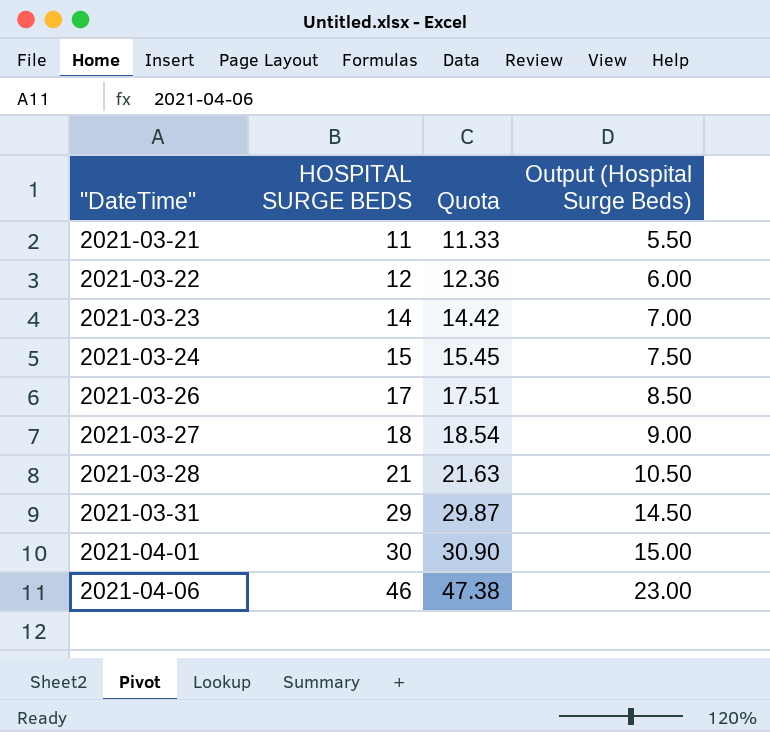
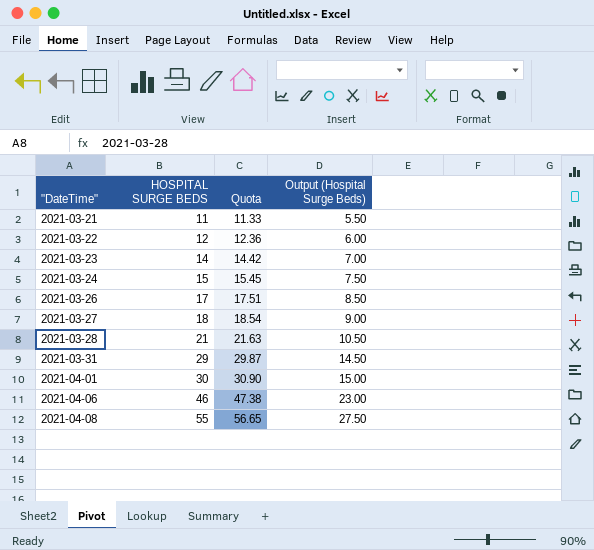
row 2021-04-08: none -> 55 | 56.65 | 27.50

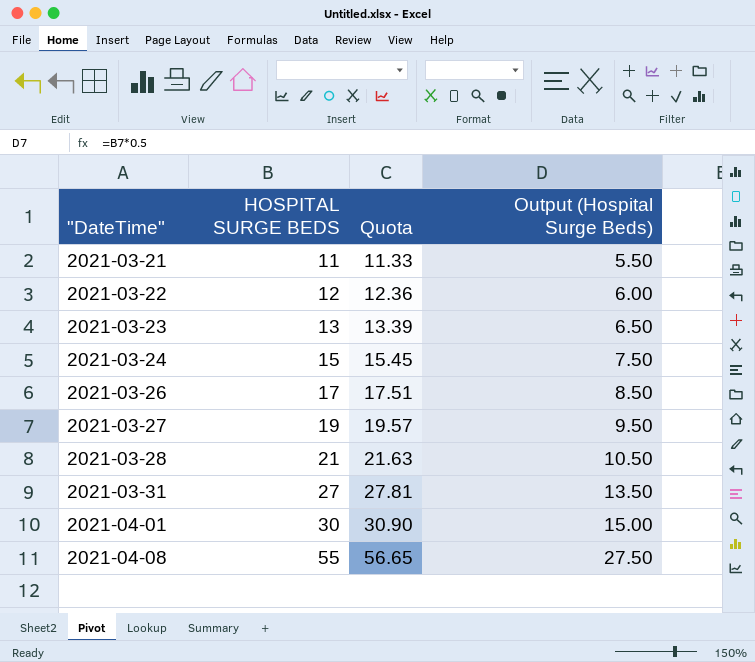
row 2021-04-06: 46 | 47.38 | 23.00 -> none
2021-03-23 | HOSPITAL SURGE BEDS: 14 -> 13
2021-03-23 | Quota: 14.42 -> 13.39
2021-03-23 | Output (Hospital Surge Beds): 7.00 -> 6.50
2021-03-27 | HOSPITAL SURGE BEDS: 18 -> 19
2021-03-27 | Quota: 18.54 -> 19.57
2021-03-27 | Output (Hospital Surge Beds): 9.00 -> 9.50
2021-03-31 | HOSPITAL SURGE BEDS: 29 -> 27
2021-03-31 | Quota: 29.87 -> 27.81
2021-03-31 | Output (Hospital Surge Beds): 14.50 -> 13.50

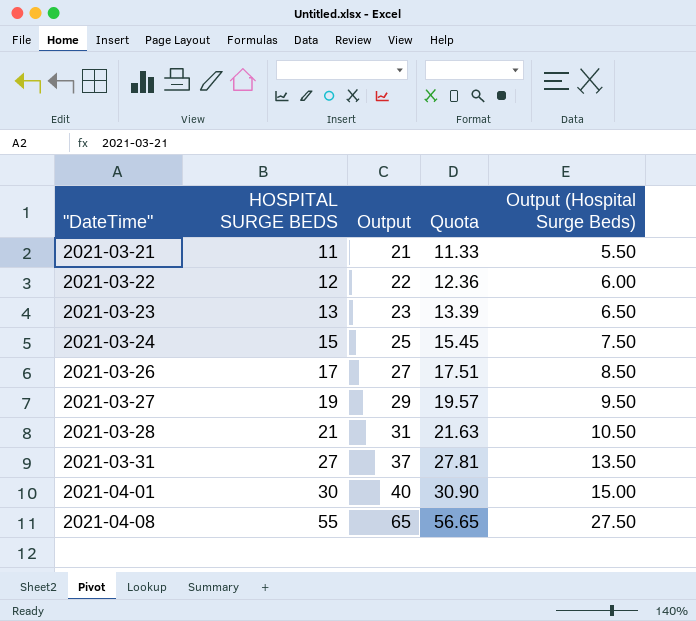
column Output | formula: none -> [HOSPITAL SURGE BEDS] + 10

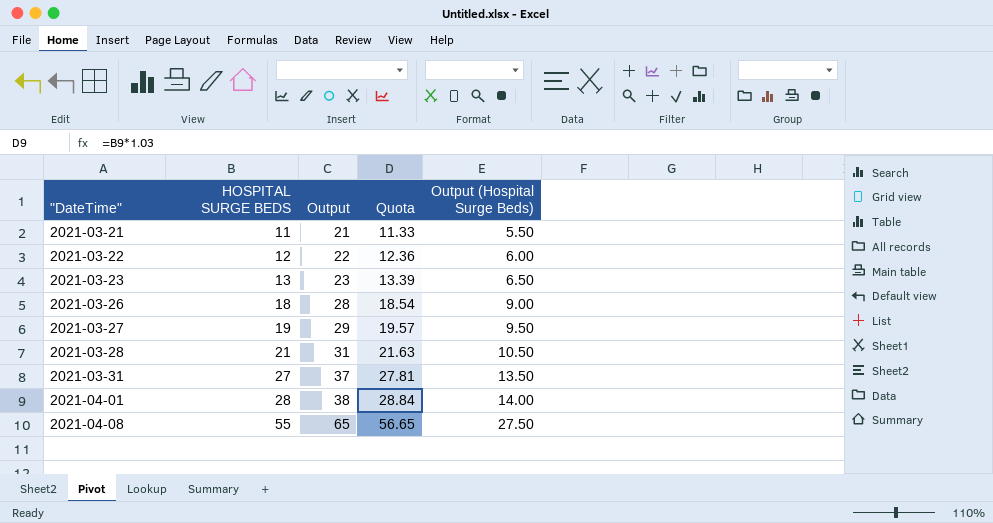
row 2021-03-24: 15 | 25 | 15.45 | 7.50 -> none
2021-03-26 | HOSPITAL SURGE BEDS: 17 -> 18
2021-03-26 | Output: 27 -> 28
2021-03-26 | Quota: 17.51 -> 18.54
2021-03-26 | Output (Hospital Surge Beds): 8.50 -> 9.00
2021-04-01 | HOSPITAL SURGE BEDS: 30 -> 28
2021-04-01 | Output: 40 -> 38
2021-04-01 | Quota: 30.90 -> 28.84
2021-04-01 | Output (Hospital Surge Beds): 15.00 -> 14.00

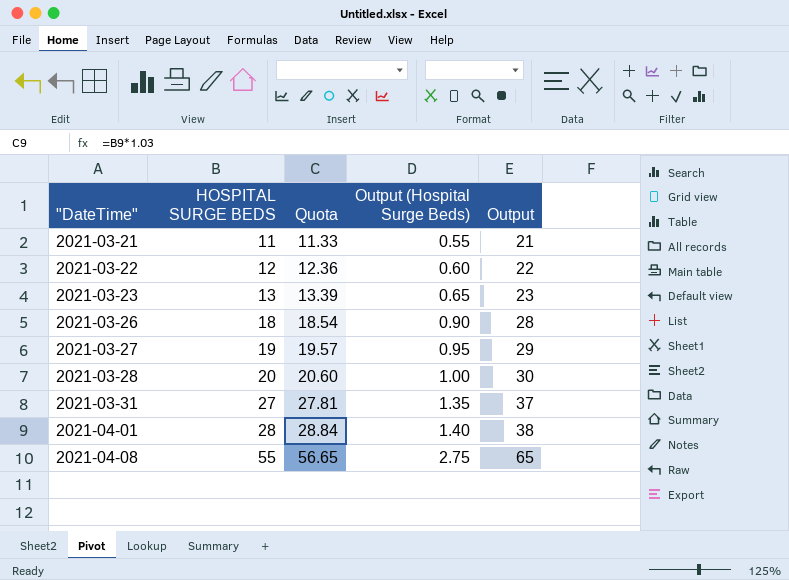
column Output (Hospital Surge Beds) | formula: [HOSPITAL SURGE BEDS] * 0.5 -> [HOSPITAL SURGE BEDS] * 0.05
column Output | position: 3 -> 5
2021-03-28 | HOSPITAL SURGE BEDS: 21 -> 20
2021-03-28 | Quota: 21.63 -> 20.60
2021-03-28 | Output: 31 -> 30

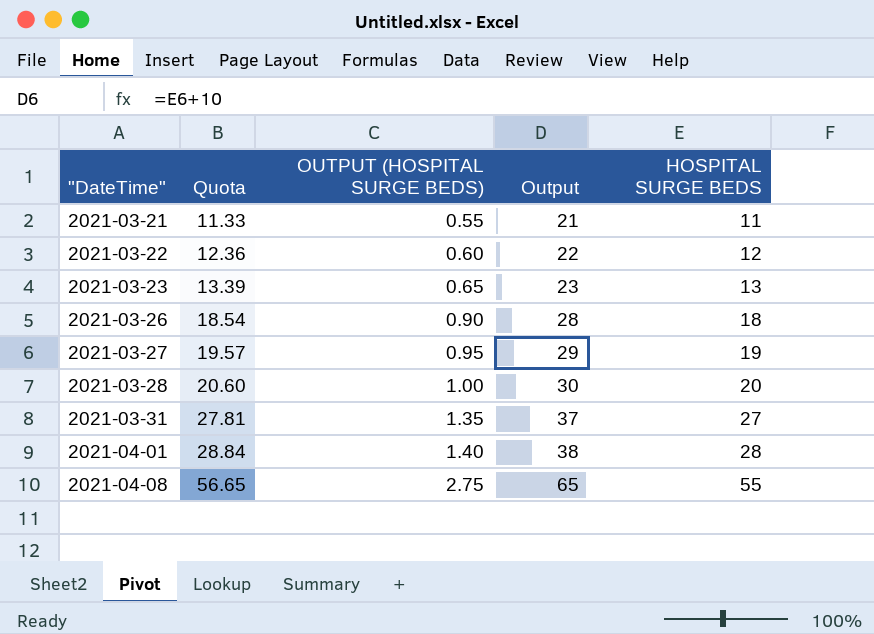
column name: Output (Hospital Surge Beds) -> OUTPUT (HOSPITAL SURGE BEDS)
column HOSPITAL SURGE BEDS | position: 2 -> 5

